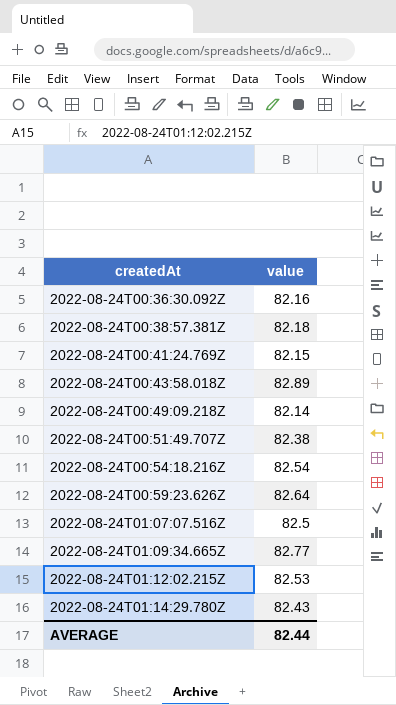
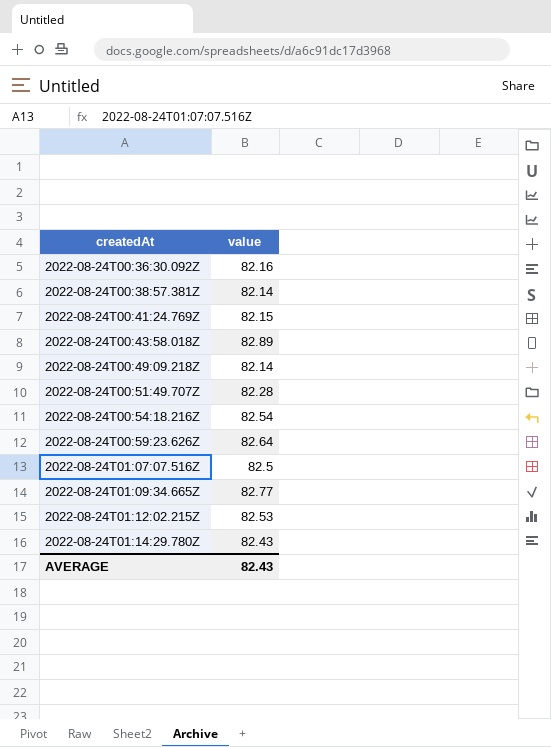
2022-08-24T00:38:57.381Z | value: 82.18 -> 82.14
2022-08-24T00:51:49.707Z | value: 82.38 -> 82.28
AVERAGE | value: 82.44 -> 82.43

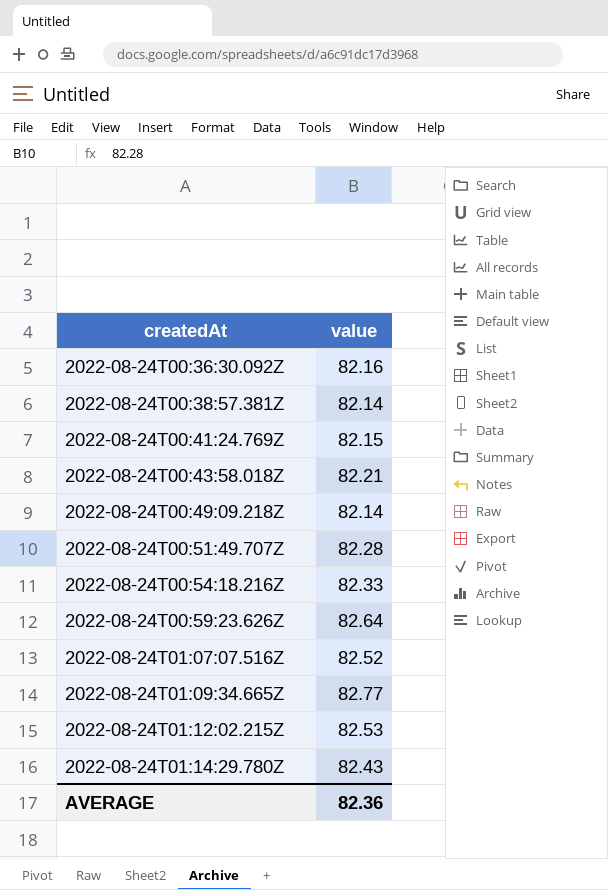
2022-08-24T00:43:58.018Z | value: 82.89 -> 82.21
2022-08-24T00:54:18.216Z | value: 82.54 -> 82.33
2022-08-24T01:07:07.516Z | value: 82.5 -> 82.52
AVERAGE | value: 82.43 -> 82.36

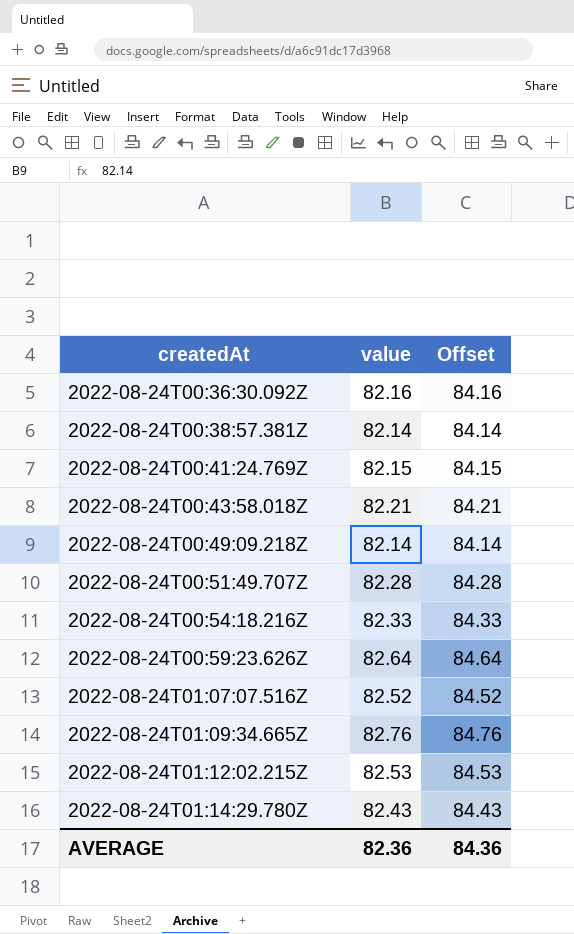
column Offset | formula: none -> [value] + 2
2022-08-24T01:09:34.665Z | value: 82.77 -> 82.76

